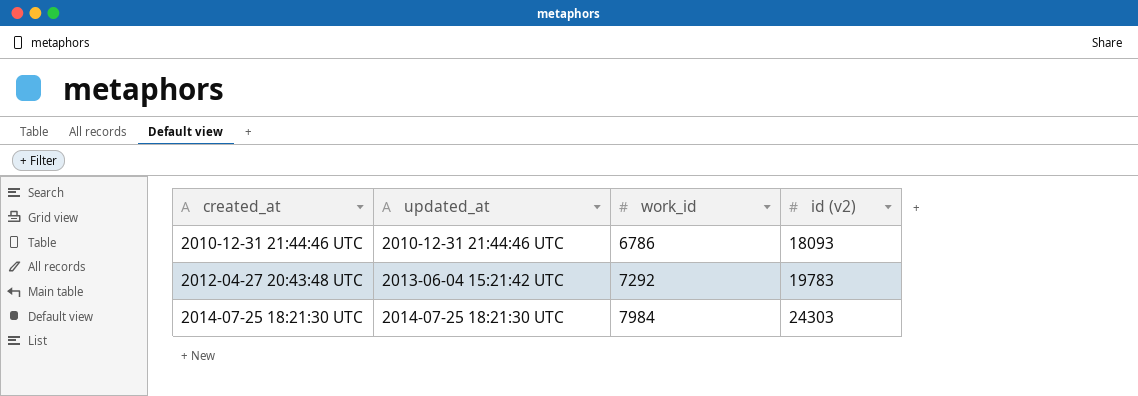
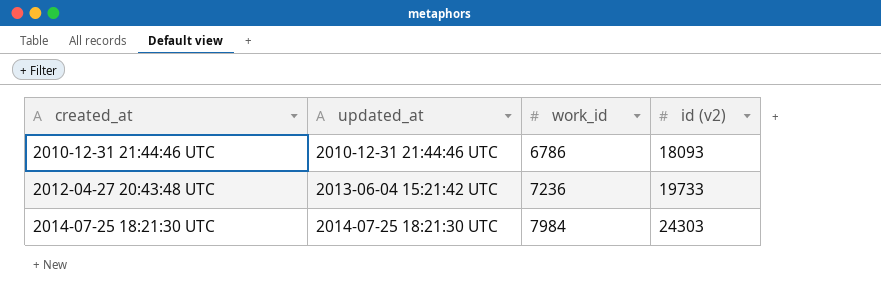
2012-04-27 20:43:48 UTC | work_id: 7292 -> 7236
2012-04-27 20:43:48 UTC | id (v2): 19783 -> 19733

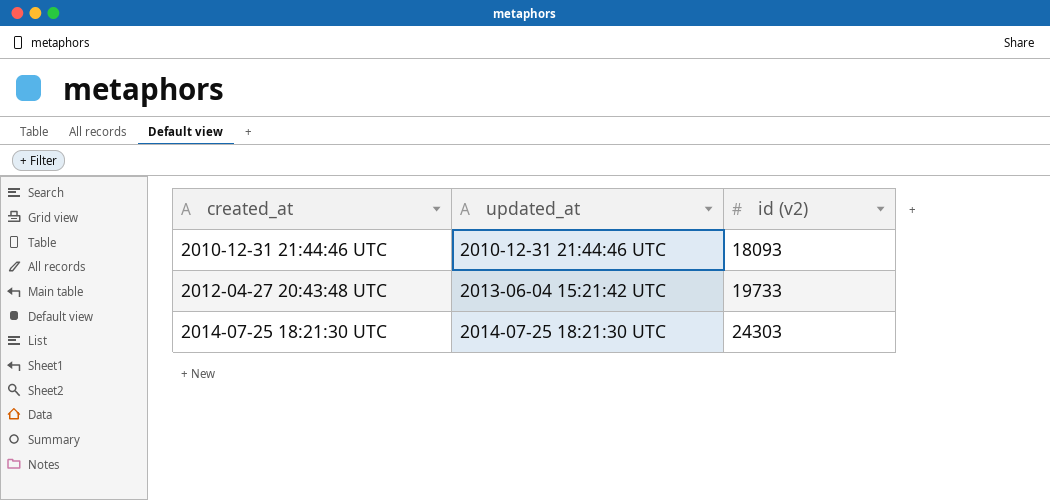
column work_id | position: 3 -> none

